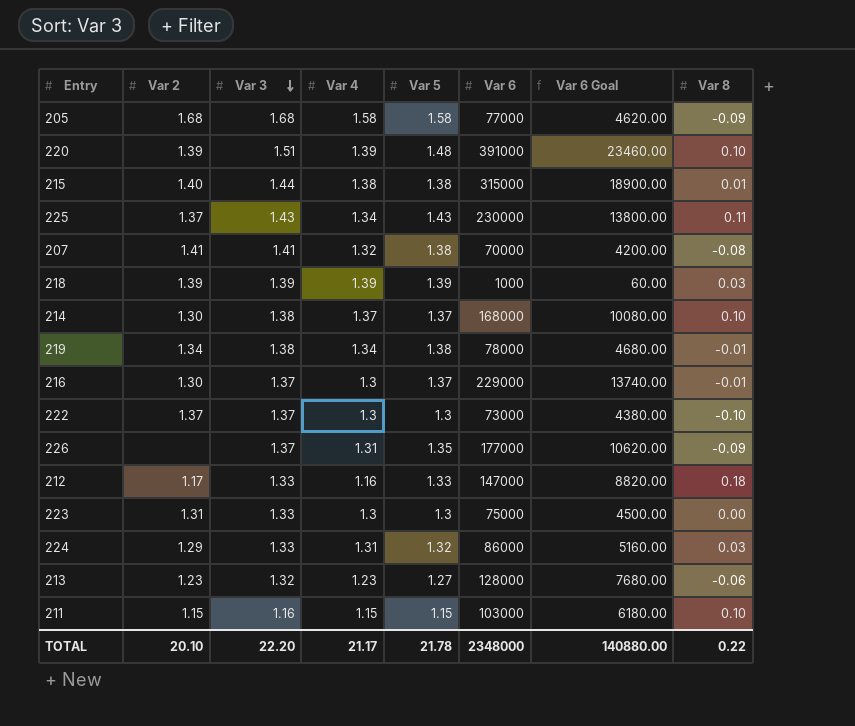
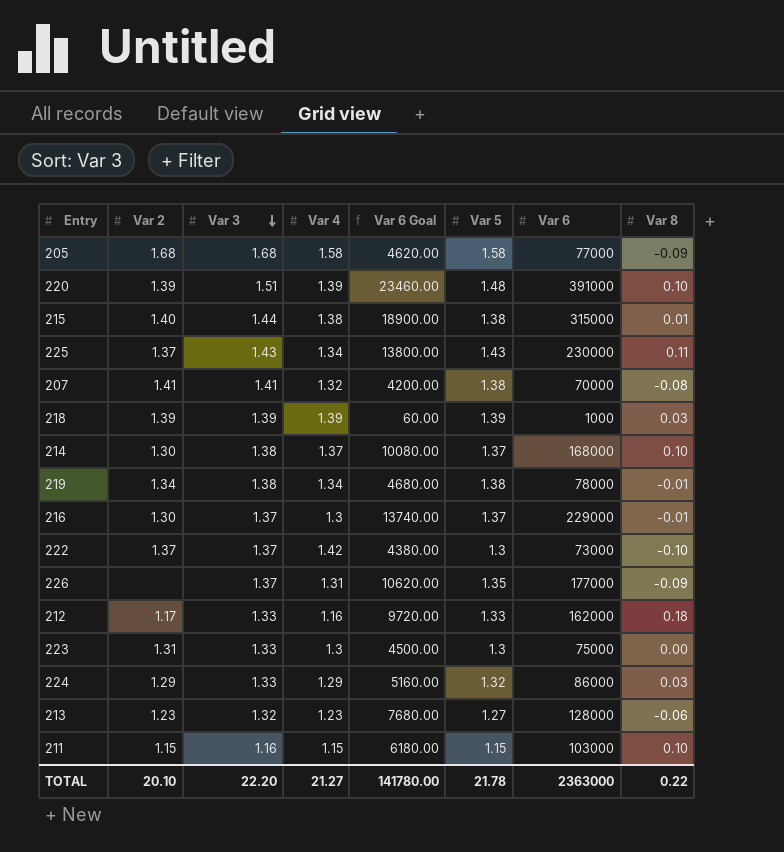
column Var 6 Goal | position: 7 -> 5
222 | Var 4: 1.3 -> 1.42
212 | Var 6 Goal: 8820.00 -> 9720.00
212 | Var 6: 147000 -> 162000
224 | Var 4: 1.31 -> 1.29
TOTAL | Var 4: 21.17 -> 21.27
TOTAL | Var 6 Goal: 140880.00 -> 141780.00
TOTAL | Var 6: 2348000 -> 2363000

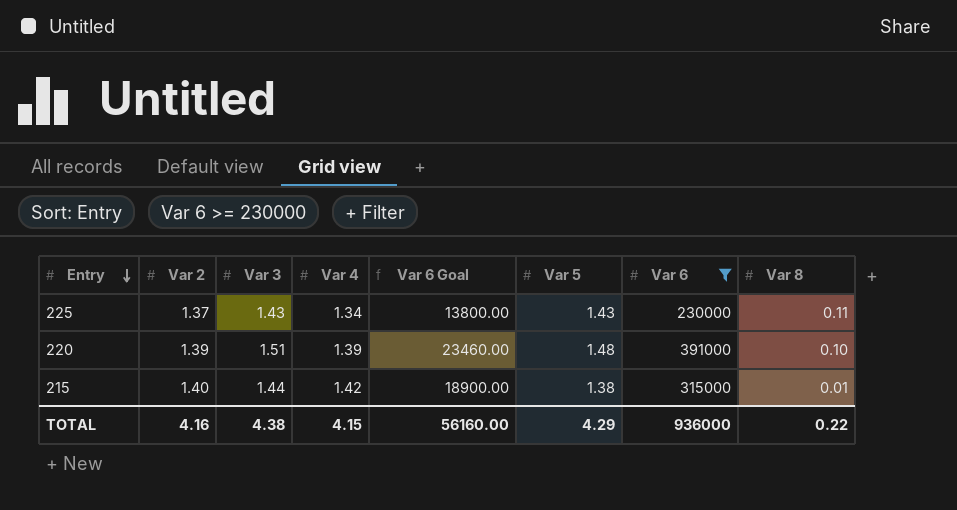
filter: none -> Var 6 >= 230000
row order: Var 3 descending -> Entry descending
215 | Var 4: 1.38 -> 1.42
TOTAL | Var 2: 20.10 -> 4.16
TOTAL | Var 3: 22.20 -> 4.38
TOTAL | Var 4: 21.27 -> 4.15
TOTAL | Var 6 Goal: 141780.00 -> 56160.00
TOTAL | Var 5: 21.78 -> 4.29
TOTAL | Var 6: 2363000 -> 936000

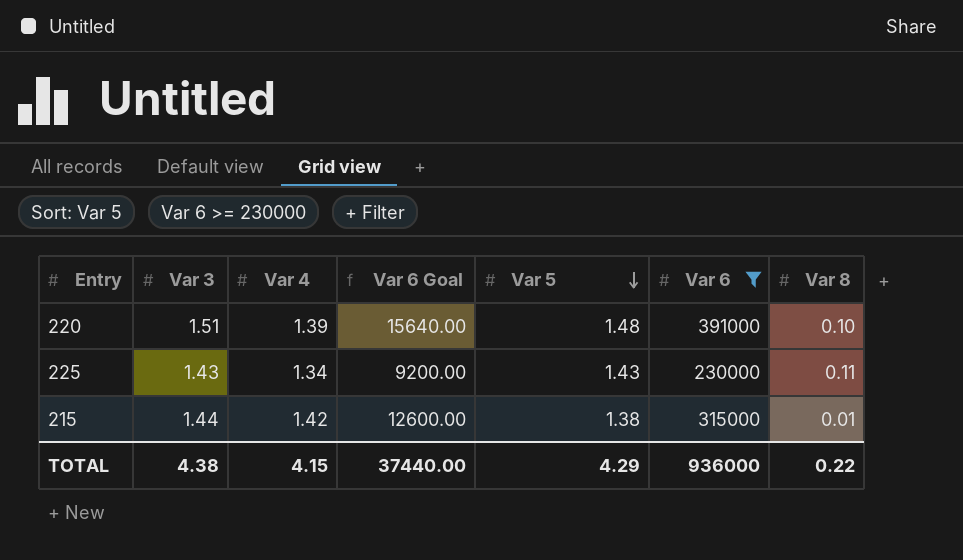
row order: Entry descending -> Var 5 descending
column Var 2 | position: 2 -> none
column Var 6 Goal | formula: [Var 6] * 0.06 -> [Var 6] * 0.04
TOTAL | Var 6 Goal: 56160.00 -> 37440.00

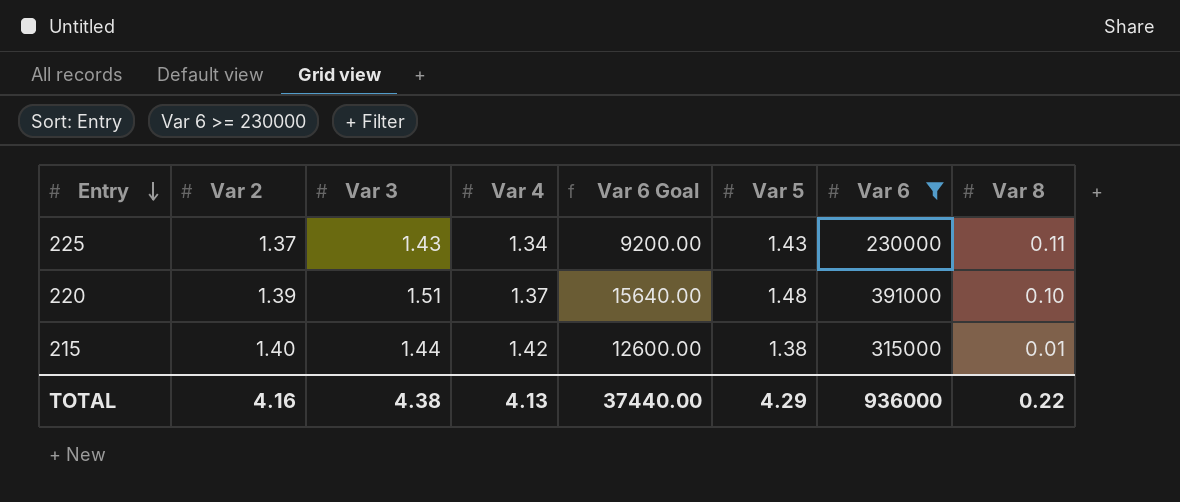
row order: Var 5 descending -> Entry descending
column Var 2 | position: none -> 2
220 | Var 4: 1.39 -> 1.37
TOTAL | Var 4: 4.15 -> 4.13

